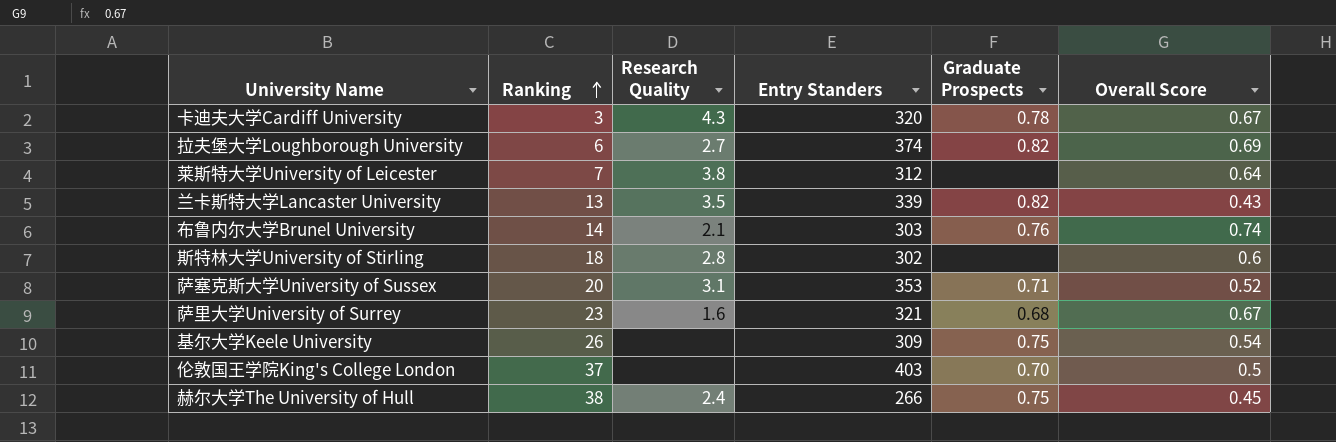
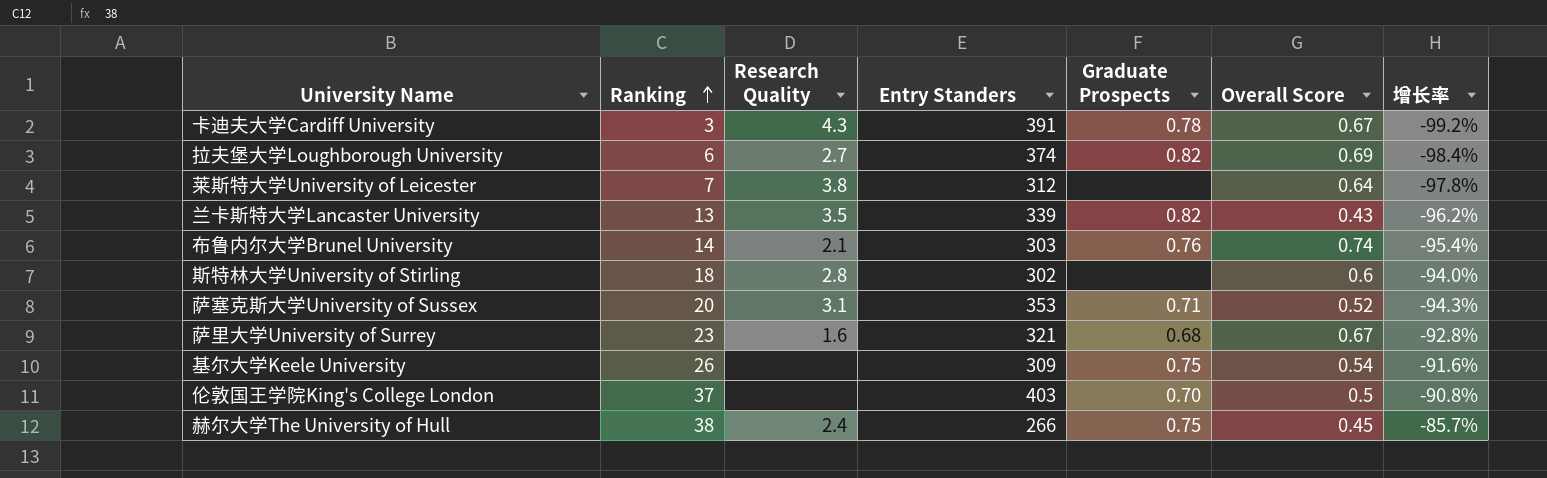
column 增长率 | formula: none -> ([Ranking] - [Entry Standers]) / [Entry Standers]
卡迪夫大学Cardiff University | Entry Standers: 320 -> 391

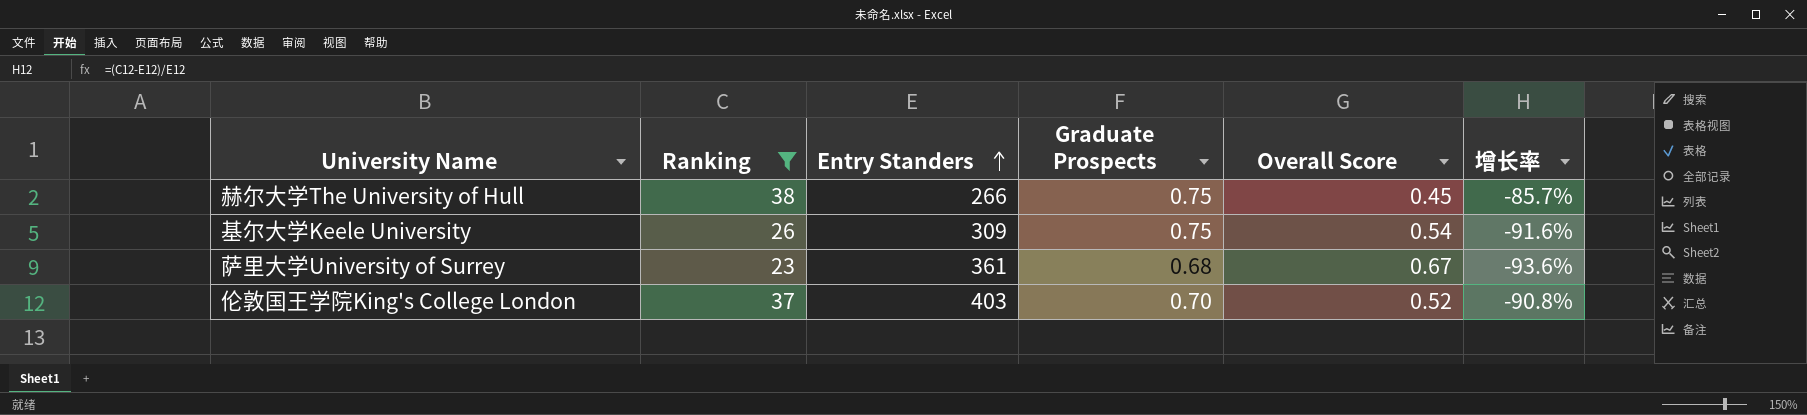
filter: none -> Ranking >= 23
row order: Ranking ascending -> Entry Standers ascending
column Research Quality | position: 3 -> none
萨里大学University of Surrey | Entry Standers: 321 -> 361
萨里大学University of Surrey | 增长率: -92.8% -> -93.6%
伦敦国王学院King's College London | Overall Score: 0.5 -> 0.52

